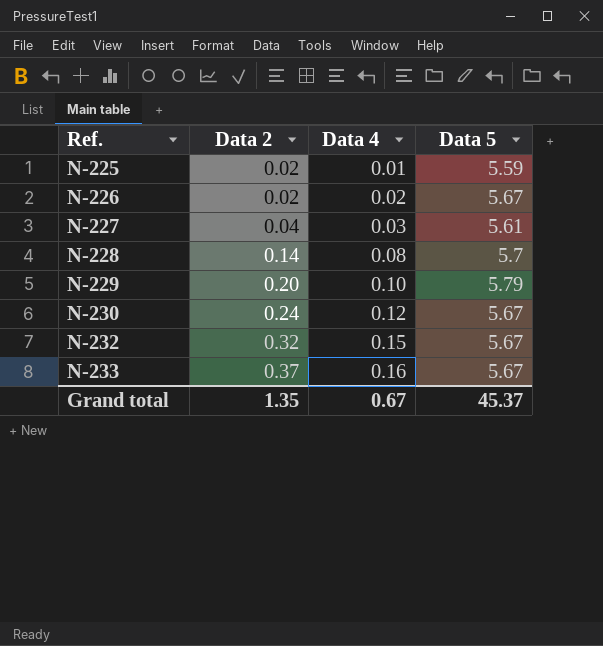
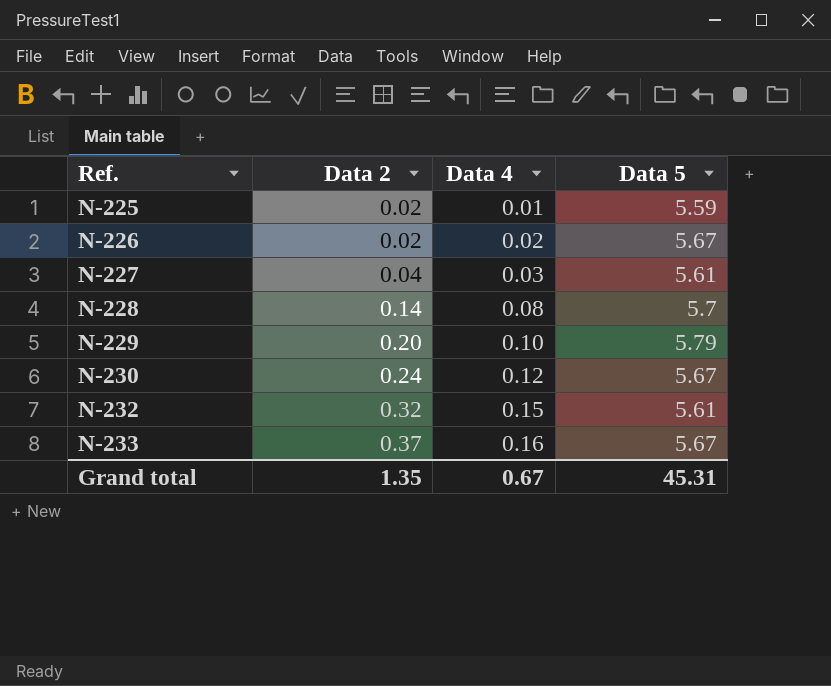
N-232 | Data 5: 5.67 -> 5.61
Grand total | Data 5: 45.37 -> 45.31

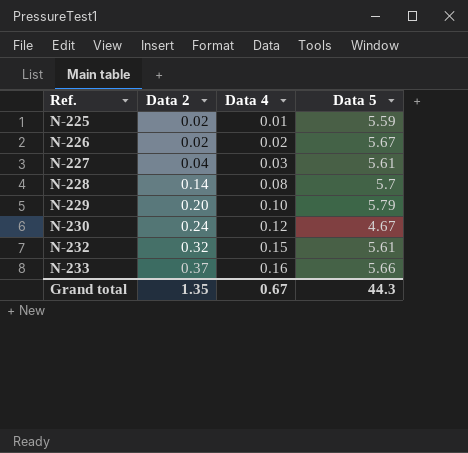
N-230 | Data 5: 5.67 -> 4.67
N-233 | Data 5: 5.67 -> 5.66
Grand total | Data 5: 45.31 -> 44.3

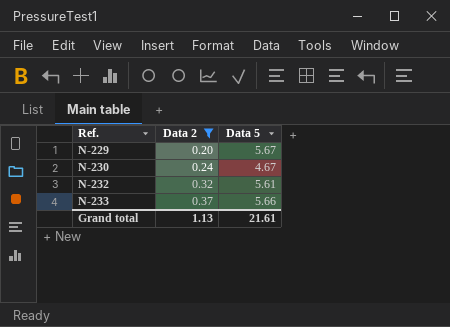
filter: none -> Data 2 >= 0.20
column Data 4 | position: 3 -> none
N-229 | Data 5: 5.79 -> 5.67
Grand total | Data 2: 1.35 -> 1.13
Grand total | Data 5: 44.3 -> 21.61

